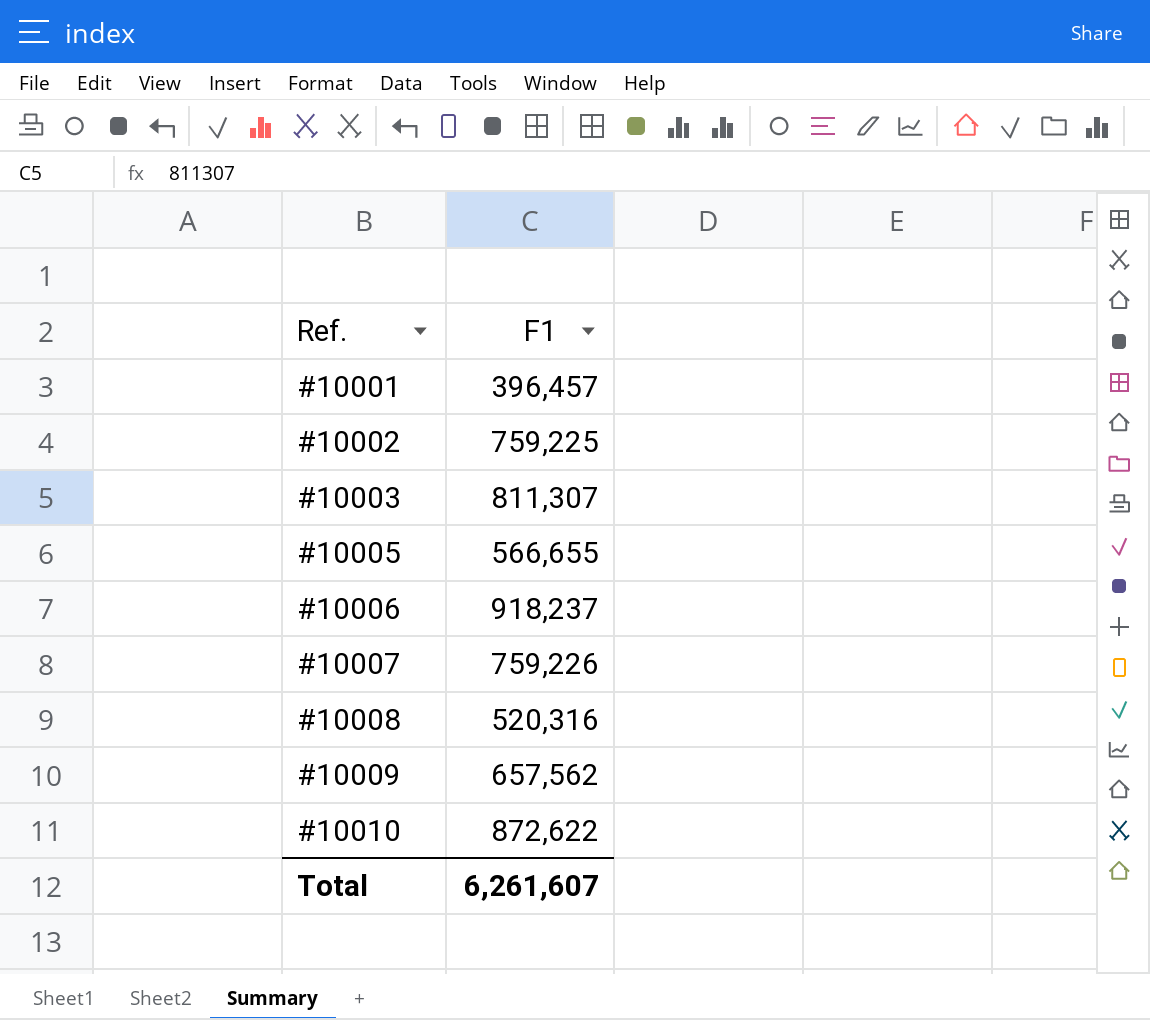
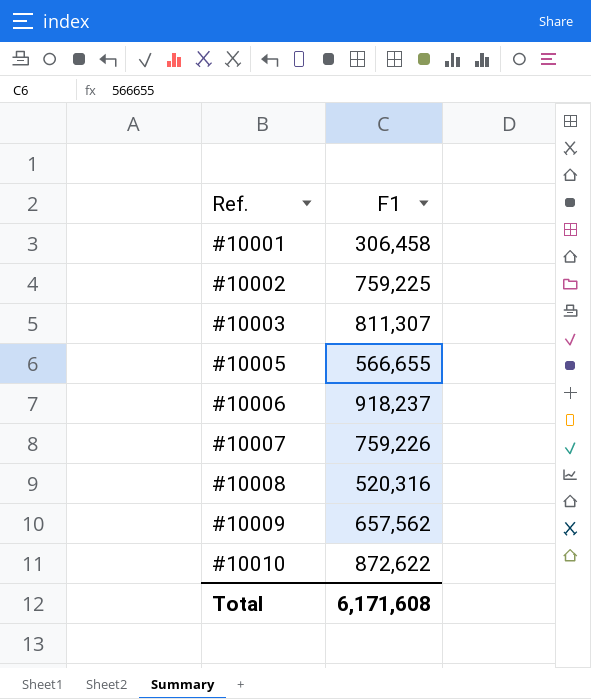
#10001 | F1: 396,457 -> 306,458
Total | F1: 6,261,607 -> 6,171,608

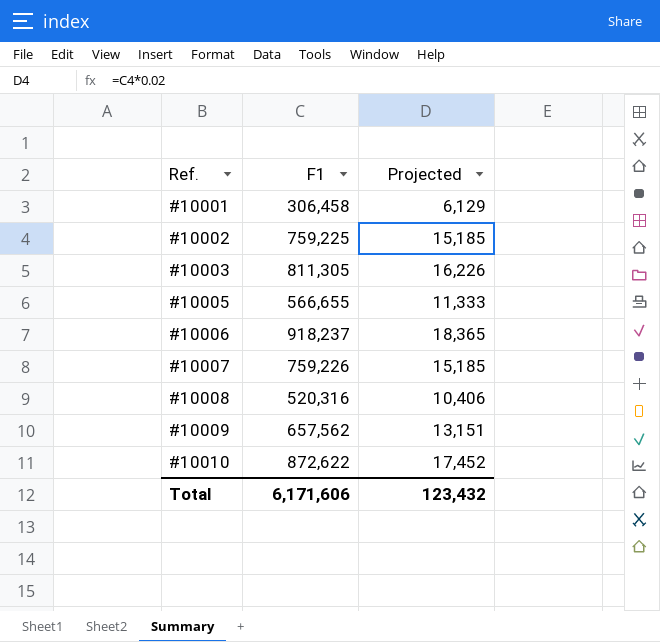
column Projected | formula: none -> [F1] * 0.02
#10003 | F1: 811,307 -> 811,305
Total | F1: 6,171,608 -> 6,171,606

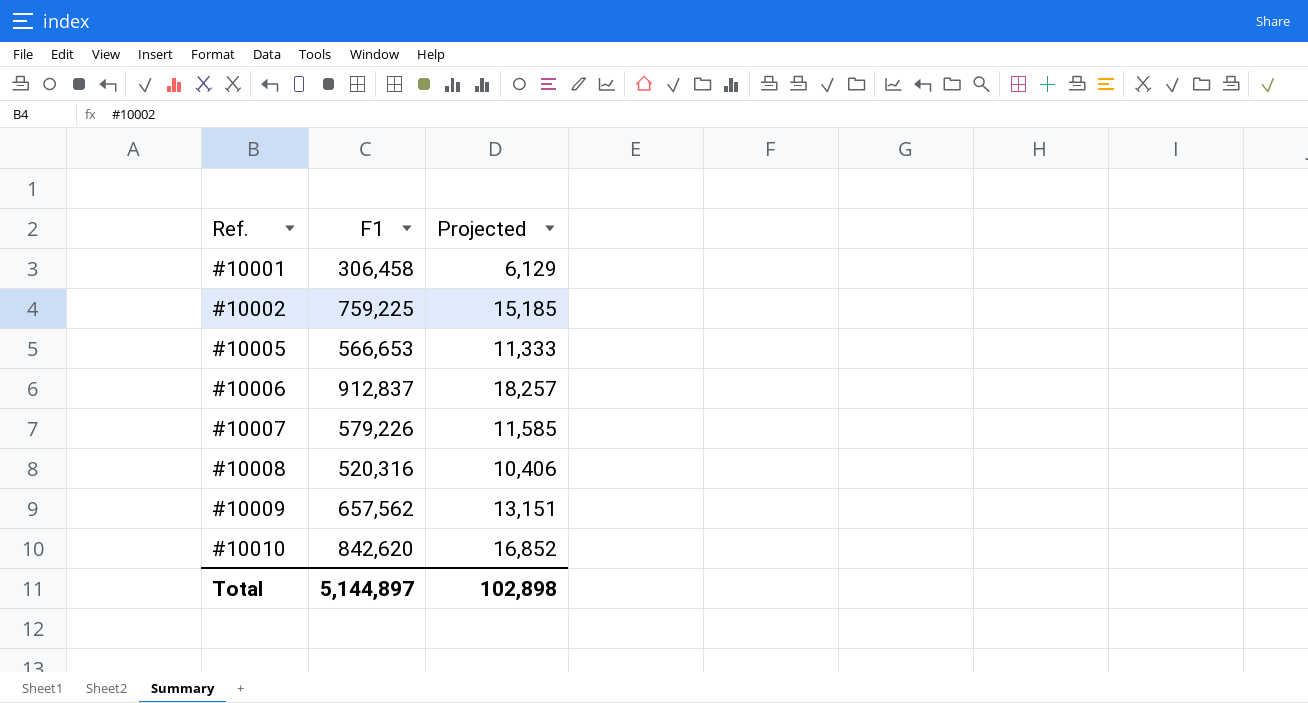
row #10003: 811,305 | 16,226 -> none
#10005 | F1: 566,655 -> 566,653
#10006 | F1: 918,237 -> 912,837
#10006 | Projected: 18,365 -> 18,257
#10007 | F1: 759,226 -> 579,226
#10007 | Projected: 15,185 -> 11,585
#10010 | F1: 872,622 -> 842,620
#10010 | Projected: 17,452 -> 16,852
Total | F1: 6,171,606 -> 5,144,897
Total | Projected: 123,432 -> 102,898

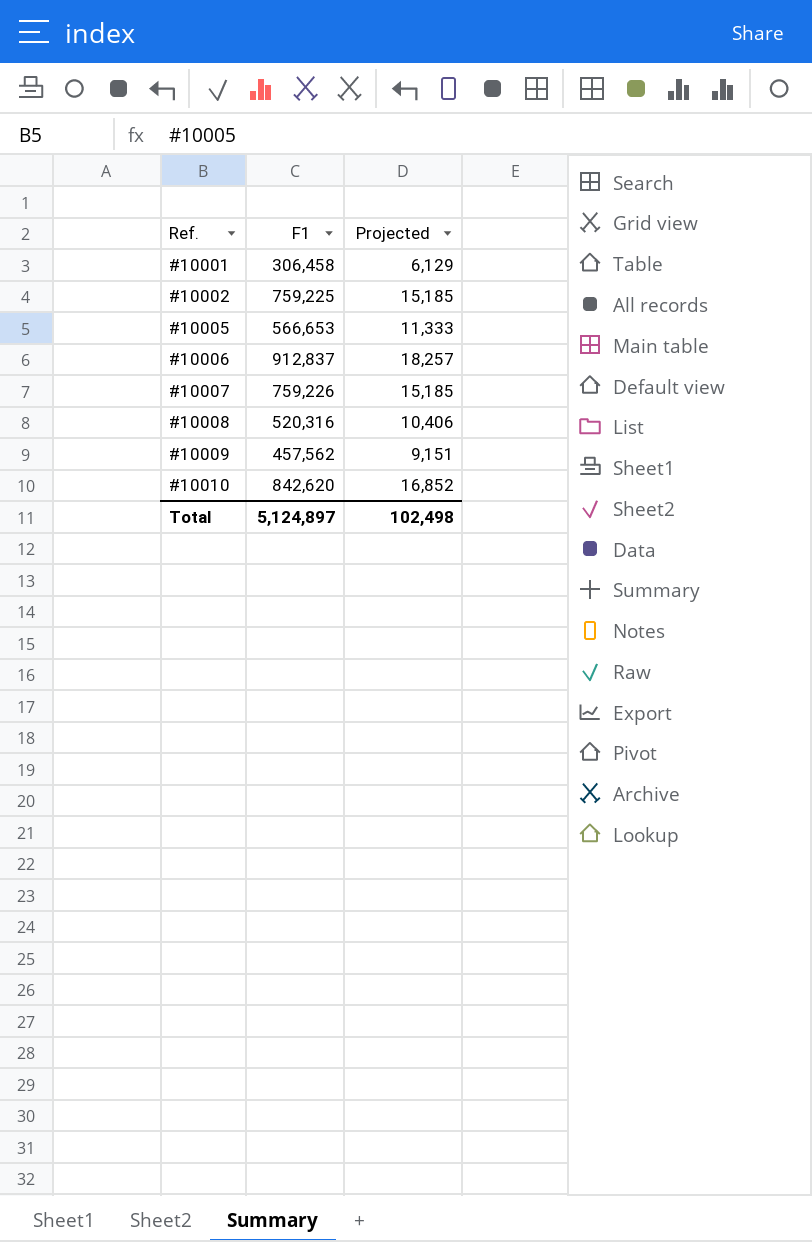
#10007 | F1: 579,226 -> 759,226
#10007 | Projected: 11,585 -> 15,185
#10009 | F1: 657,562 -> 457,562
#10009 | Projected: 13,151 -> 9,151
Total | F1: 5,144,897 -> 5,124,897
Total | Projected: 102,898 -> 102,498

